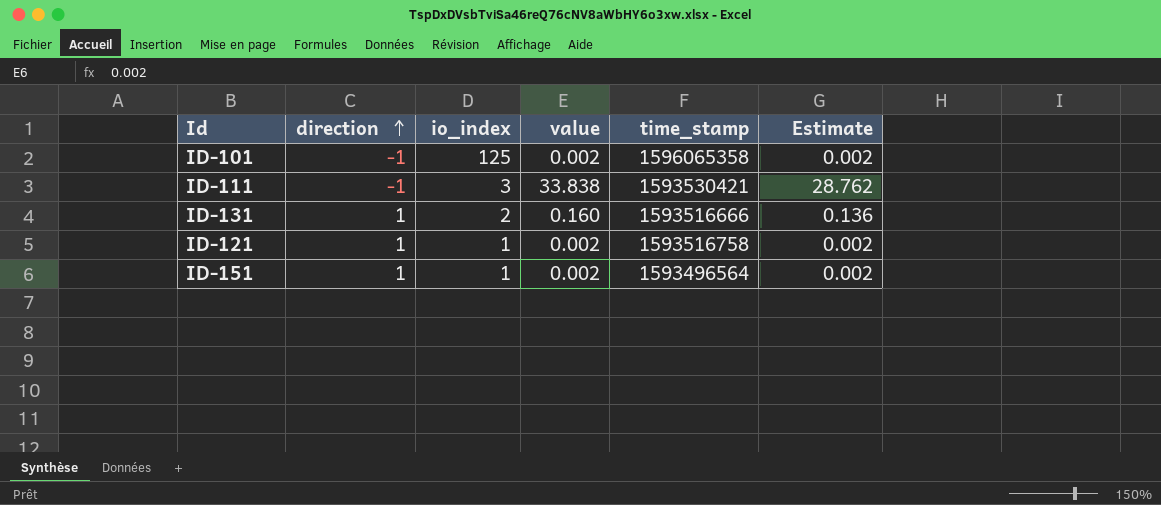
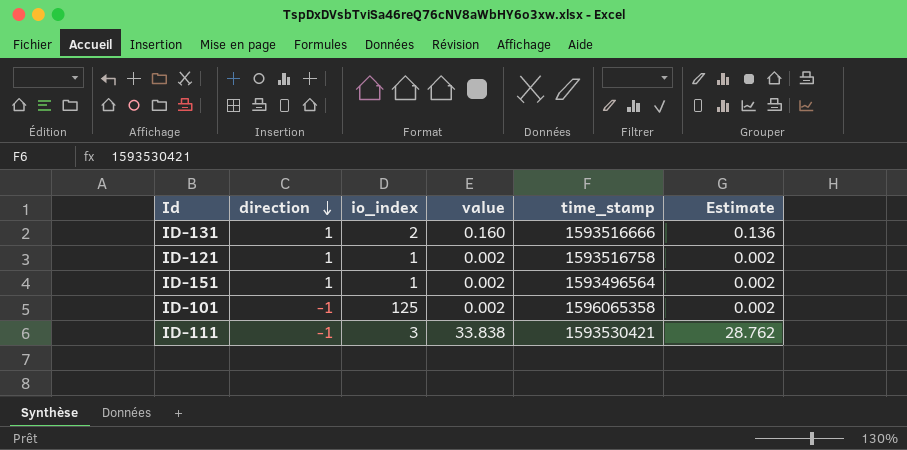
row order: direction ascending -> direction descending

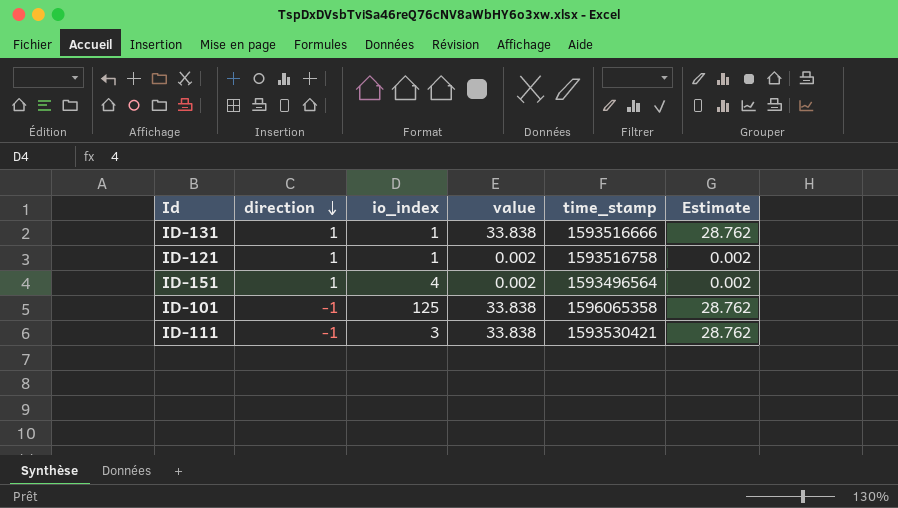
ID-131 | io_index: 2 -> 1
ID-131 | value: 0.160 -> 33.838
ID-131 | Estimate: 0.136 -> 28.762
ID-151 | io_index: 1 -> 4
ID-101 | value: 0.002 -> 33.838
ID-101 | Estimate: 0.002 -> 28.762

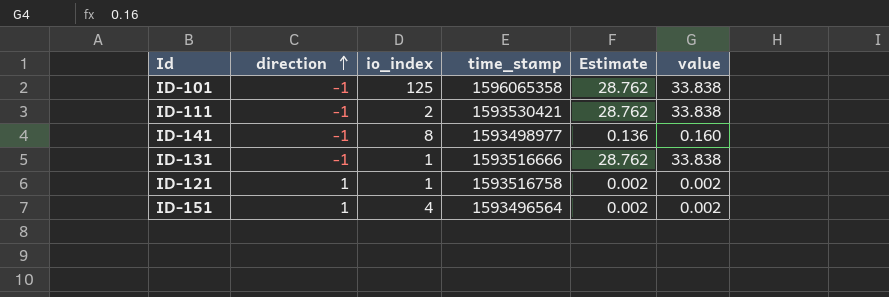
row order: direction descending -> direction ascending
column value | position: 4 -> 6
ID-111 | io_index: 3 -> 2
row ID-141: none -> -1 | 8 | 1593498977 | 0.136 | 0.160
ID-131 | direction: 1 -> -1

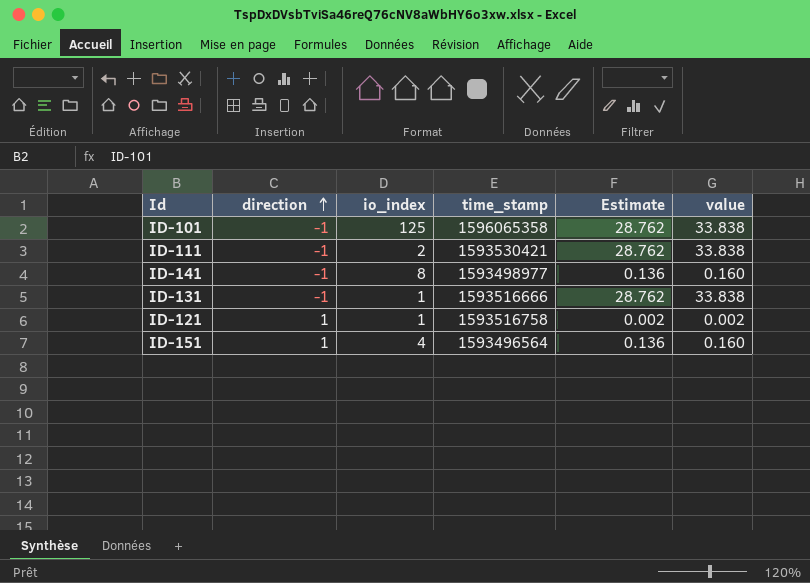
ID-151 | Estimate: 0.002 -> 0.136
ID-151 | value: 0.002 -> 0.160

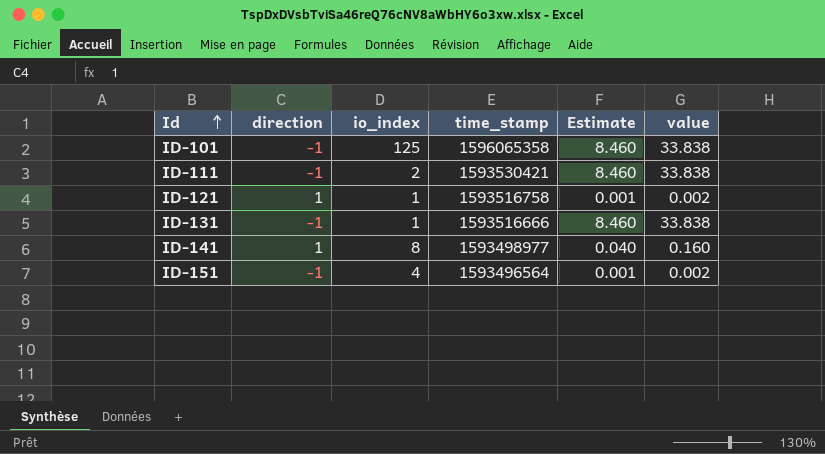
row order: direction ascending -> Id ascending
column Estimate | formula: [value] * 0.85 -> [value] * 0.25
ID-141 | direction: -1 -> 1
ID-151 | direction: 1 -> -1
ID-151 | value: 0.160 -> 0.002

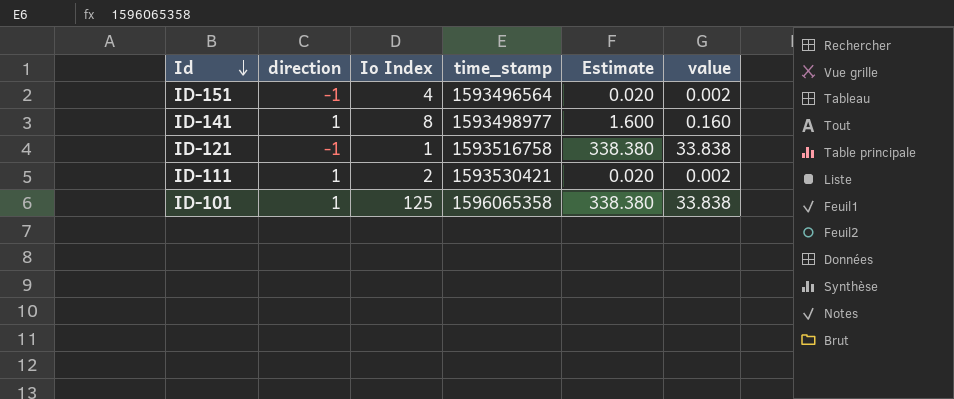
row order: Id ascending -> Id descending
column name: io_index -> Io Index
column Estimate | formula: [value] * 0.25 -> [value] * 10
row ID-131: -1 | 1 | 1593516666 | 8.460 | 33.838 -> none
ID-121 | direction: 1 -> -1
ID-121 | value: 0.002 -> 33.838
ID-111 | direction: -1 -> 1
ID-111 | value: 33.838 -> 0.002
ID-101 | direction: -1 -> 1

